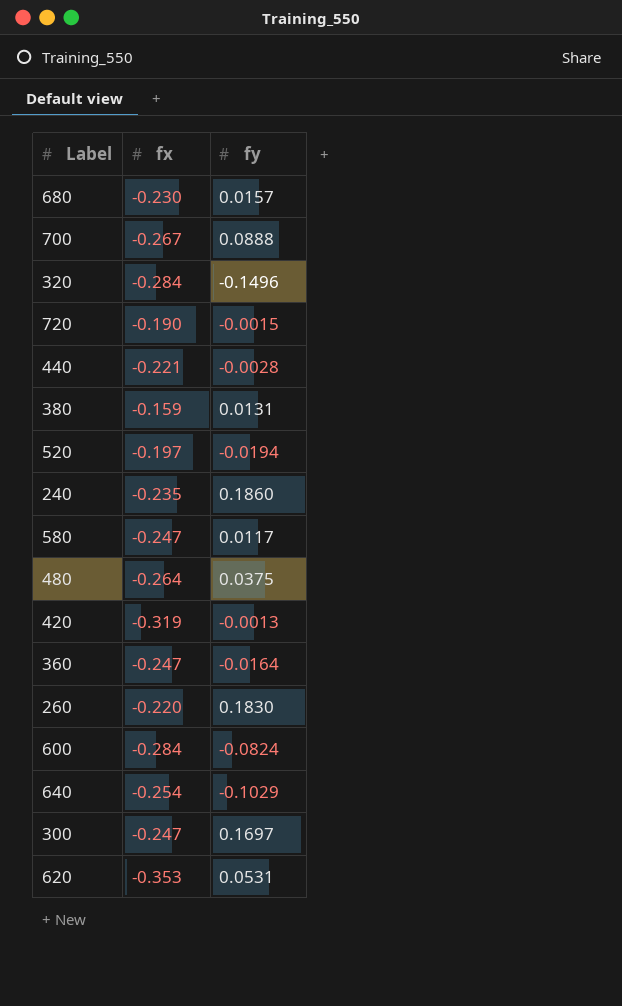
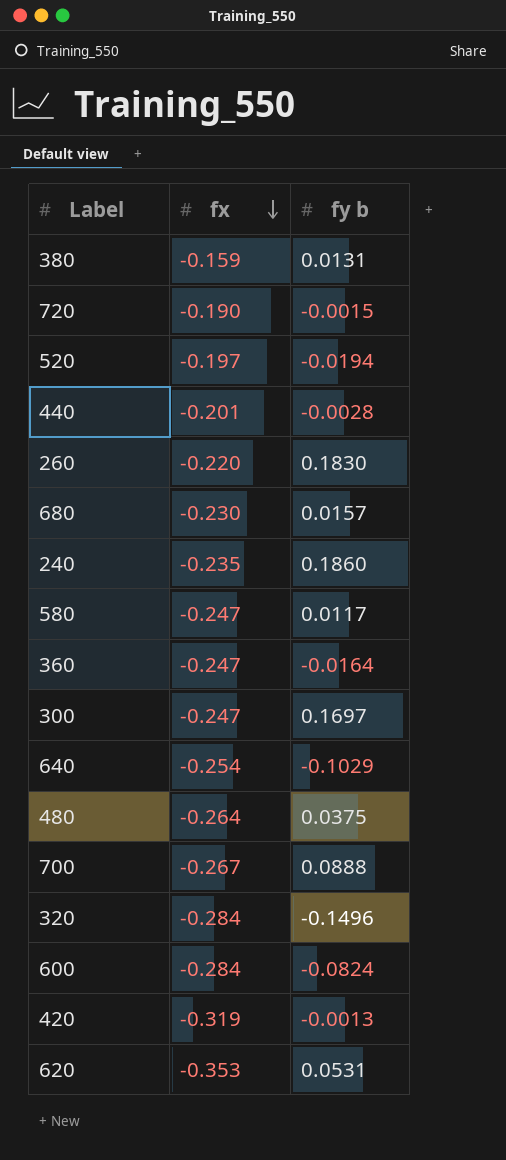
row order: none -> fx descending
column name: fy -> fy b
440 | fx: -0.221 -> -0.201

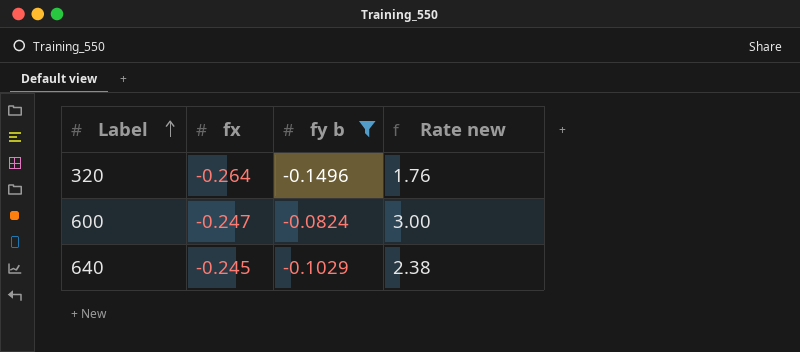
filter: none -> fy b <= -0.0824
row order: fx descending -> Label ascending
column Rate new | formula: none -> [fx] / [fy b]
320 | fx: -0.284 -> -0.264
600 | fx: -0.284 -> -0.247
640 | fx: -0.254 -> -0.245

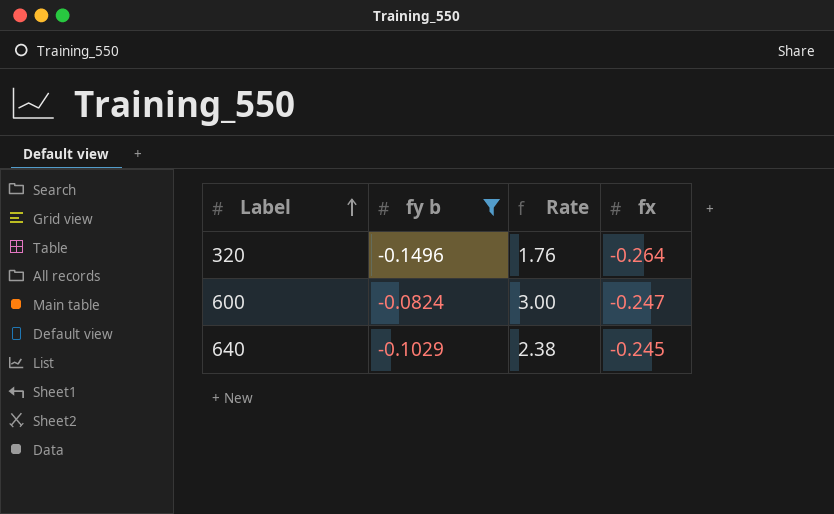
column name: Rate new -> Rate
column fx | position: 2 -> 4

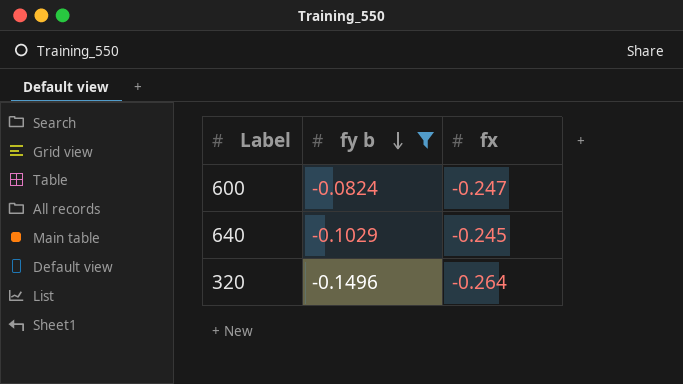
row order: Label ascending -> fy b descending
column Rate | formula: [fx] / [fy b] -> none

